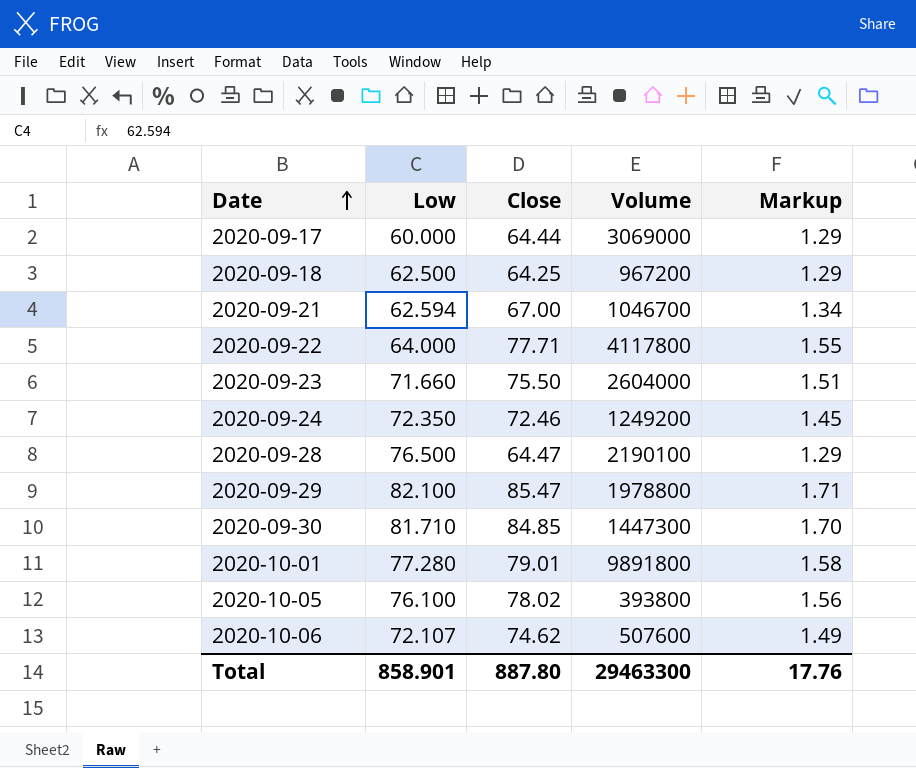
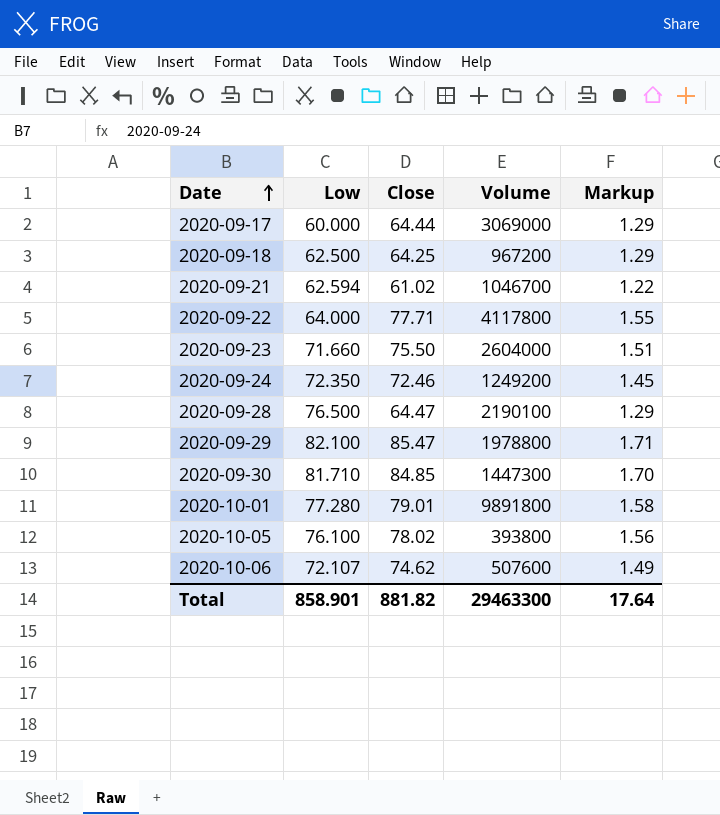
2020-09-21 | Close: 67.00 -> 61.02
2020-09-21 | Markup: 1.34 -> 1.22
Total | Close: 887.80 -> 881.82
Total | Markup: 17.76 -> 17.64

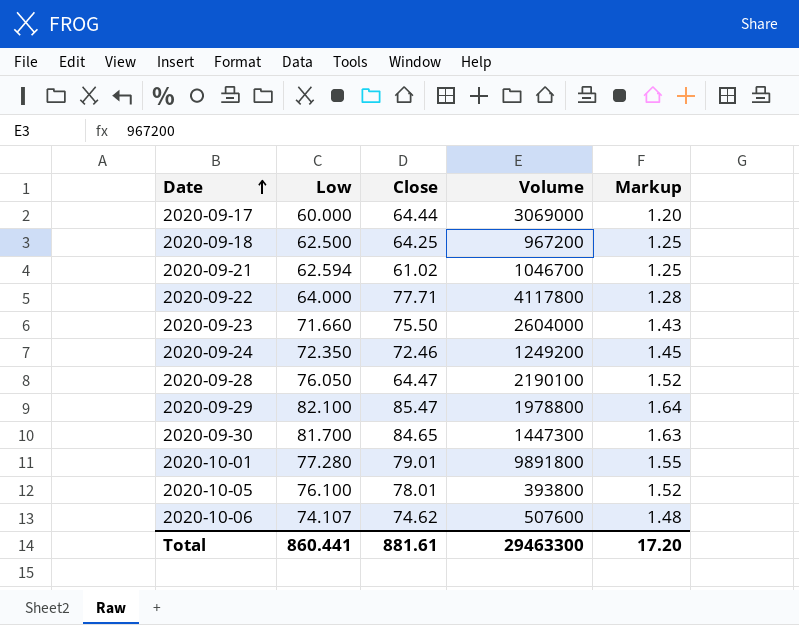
column Markup | formula: [Close] * 0.02 -> [Low] * 0.02
2020-09-28 | Low: 76.500 -> 76.050
2020-09-30 | Low: 81.710 -> 81.700
2020-09-30 | Close: 84.85 -> 84.65
2020-10-05 | Close: 78.02 -> 78.01
2020-10-06 | Low: 72.107 -> 74.107
Total | Low: 858.901 -> 860.441
Total | Close: 881.82 -> 881.61
Total | Markup: 17.64 -> 17.20

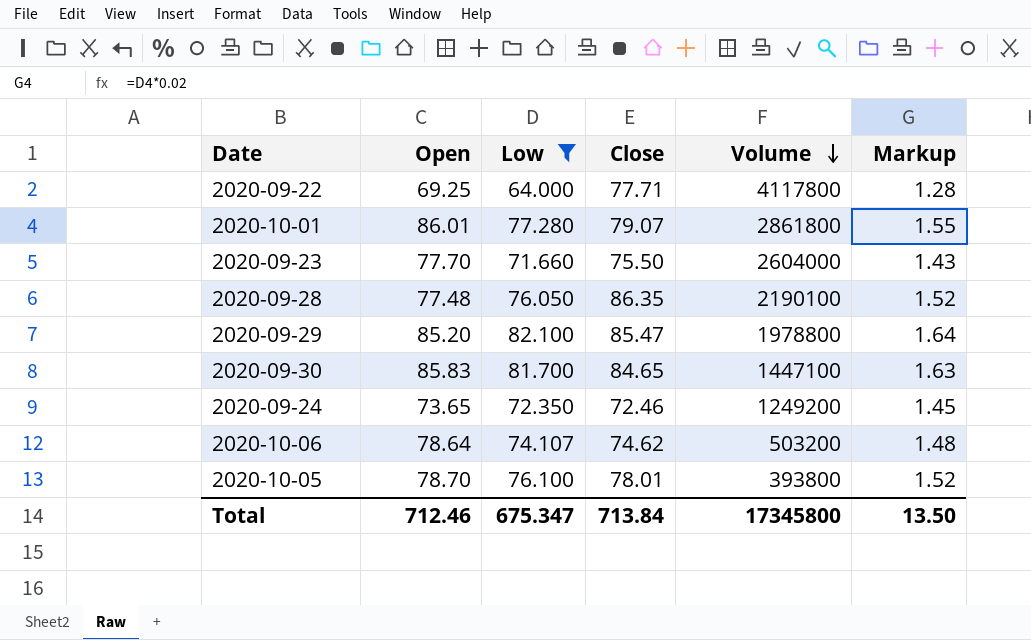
filter: none -> Low >= 64.000
row order: Date ascending -> Volume descending
column Open | position: none -> 2
2020-10-01 | Close: 79.01 -> 79.07
2020-10-01 | Volume: 9891800 -> 2861800
2020-09-28 | Close: 64.47 -> 86.35
2020-09-30 | Volume: 1447300 -> 1447100
2020-10-06 | Volume: 507600 -> 503200
Total | Low: 860.441 -> 675.347
Total | Close: 881.61 -> 713.84
Total | Volume: 29463300 -> 17345800
Total | Markup: 17.20 -> 13.50

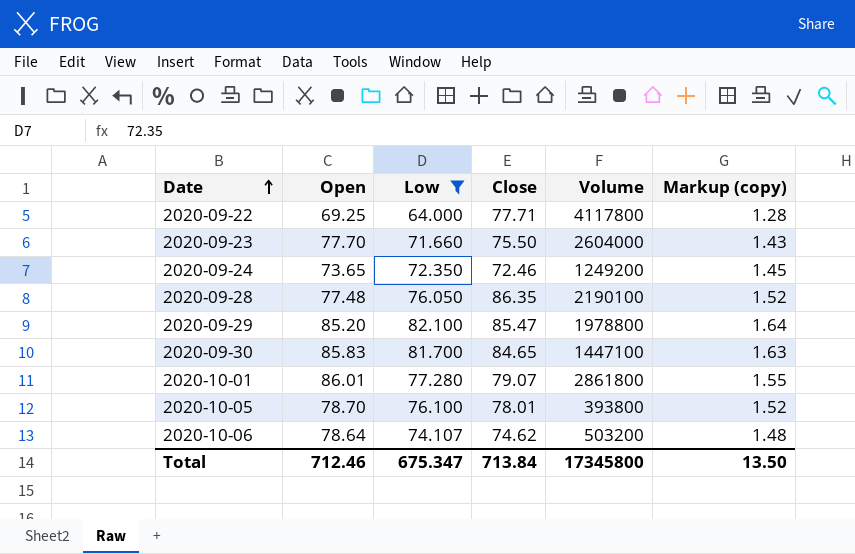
row order: Volume descending -> Date ascending
column name: Markup -> Markup (copy)

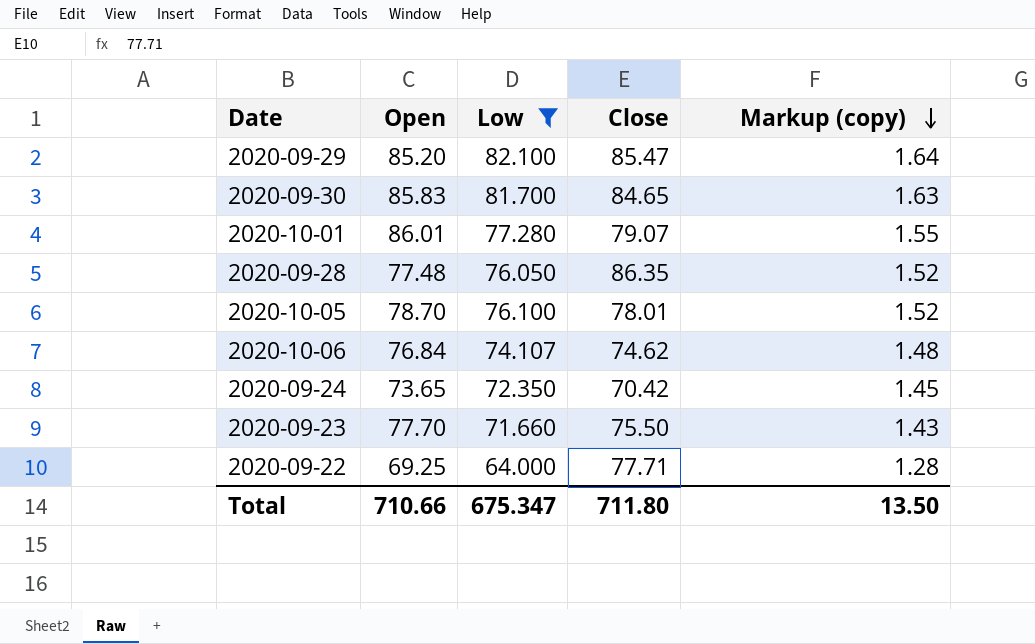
row order: Date ascending -> Markup (copy) descending
column Volume | position: 5 -> none
2020-10-06 | Open: 78.64 -> 76.84
2020-09-24 | Close: 72.46 -> 70.42
Total | Open: 712.46 -> 710.66
Total | Close: 713.84 -> 711.80

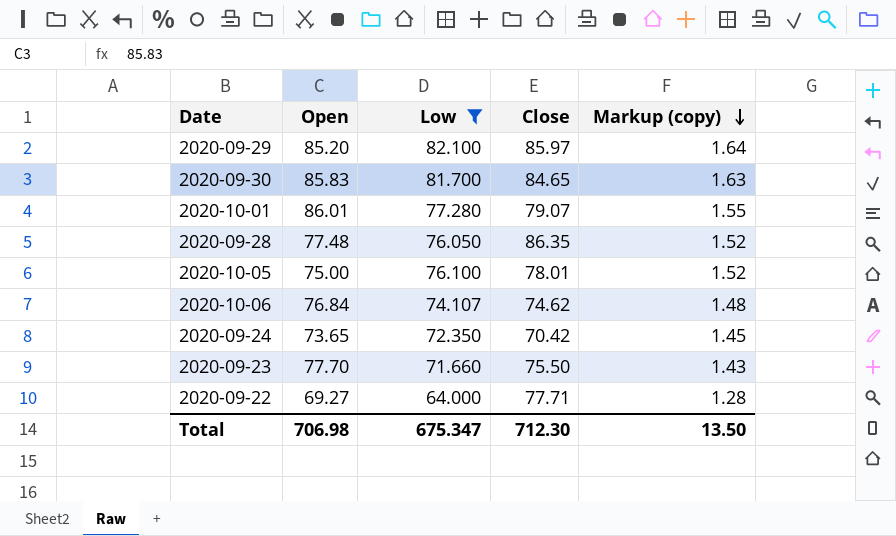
2020-09-29 | Close: 85.47 -> 85.97
2020-10-05 | Open: 78.70 -> 75.00
2020-09-22 | Open: 69.25 -> 69.27
Total | Open: 710.66 -> 706.98
Total | Close: 711.80 -> 712.30

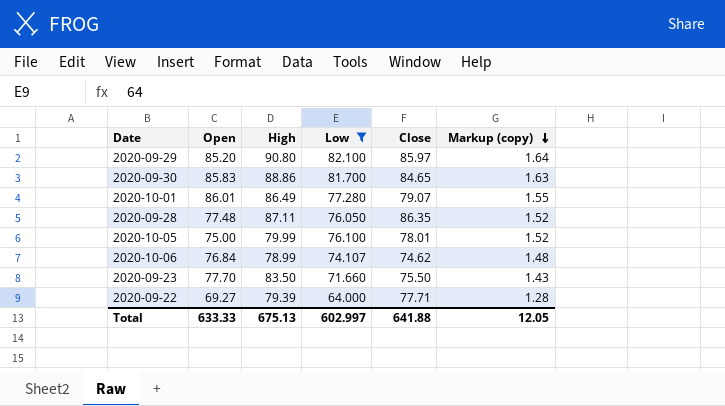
column High | position: none -> 3
row 2020-09-24: 73.65 | 72.350 | 70.42 | 1.45 -> none
Total | Open: 706.98 -> 633.33
Total | Low: 675.347 -> 602.997
Total | Close: 712.30 -> 641.88
Total | Markup (copy): 13.50 -> 12.05

